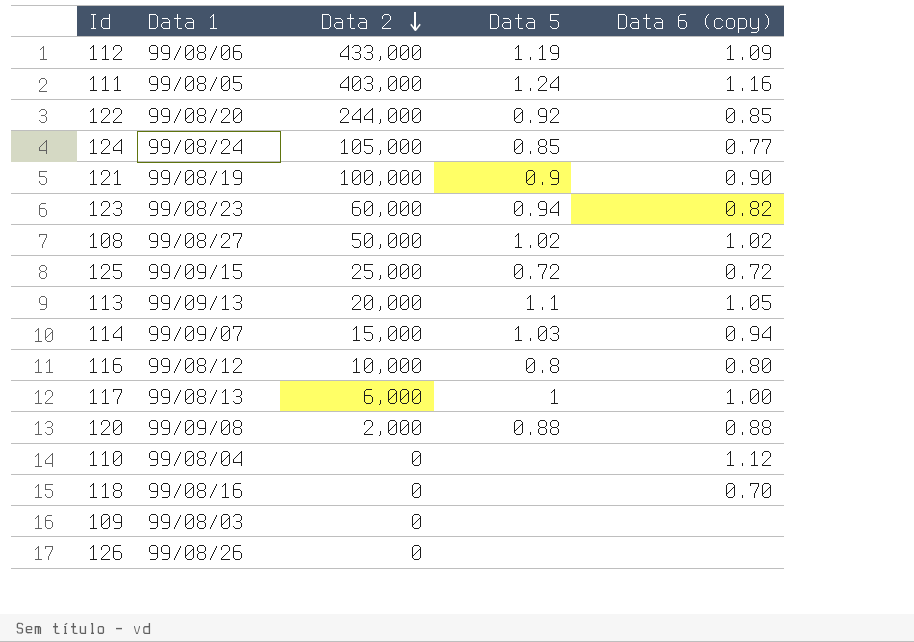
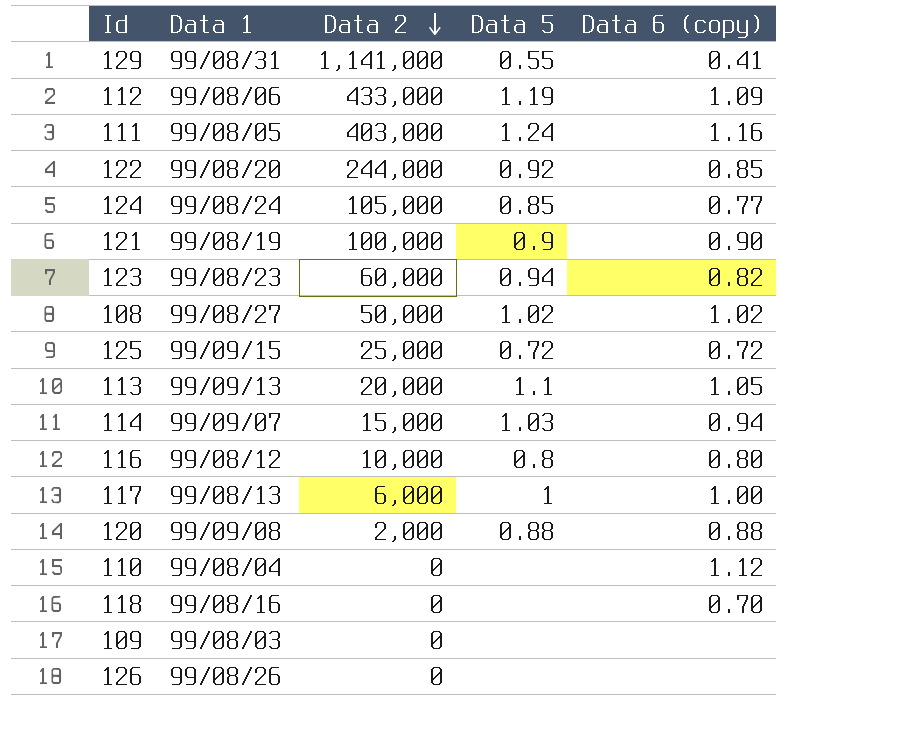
row 129: none -> 99/08/31 | 1,141,000 | 0.55 | 0.41

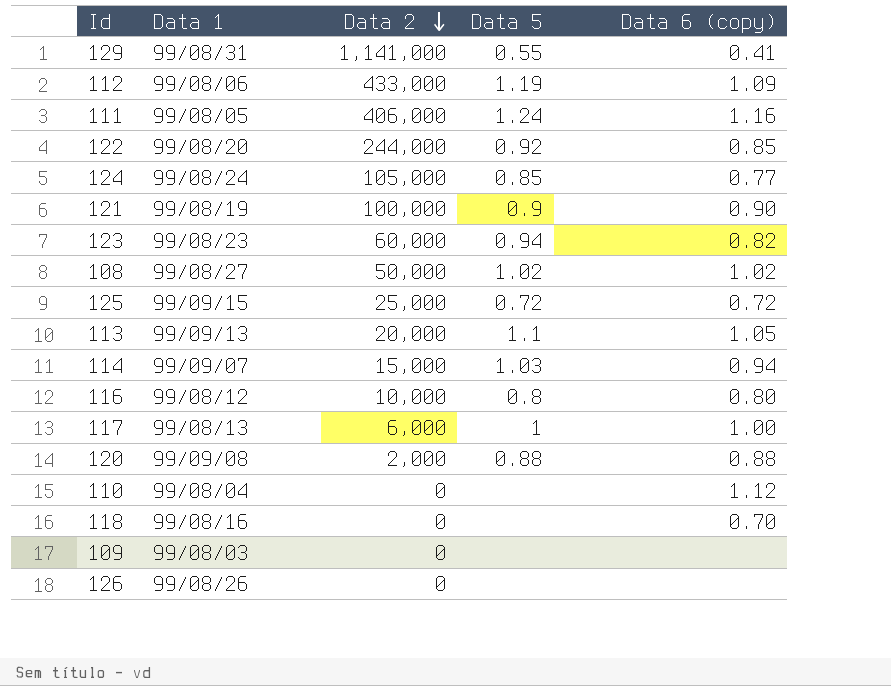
111 | Data 2: 403,000 -> 406,000

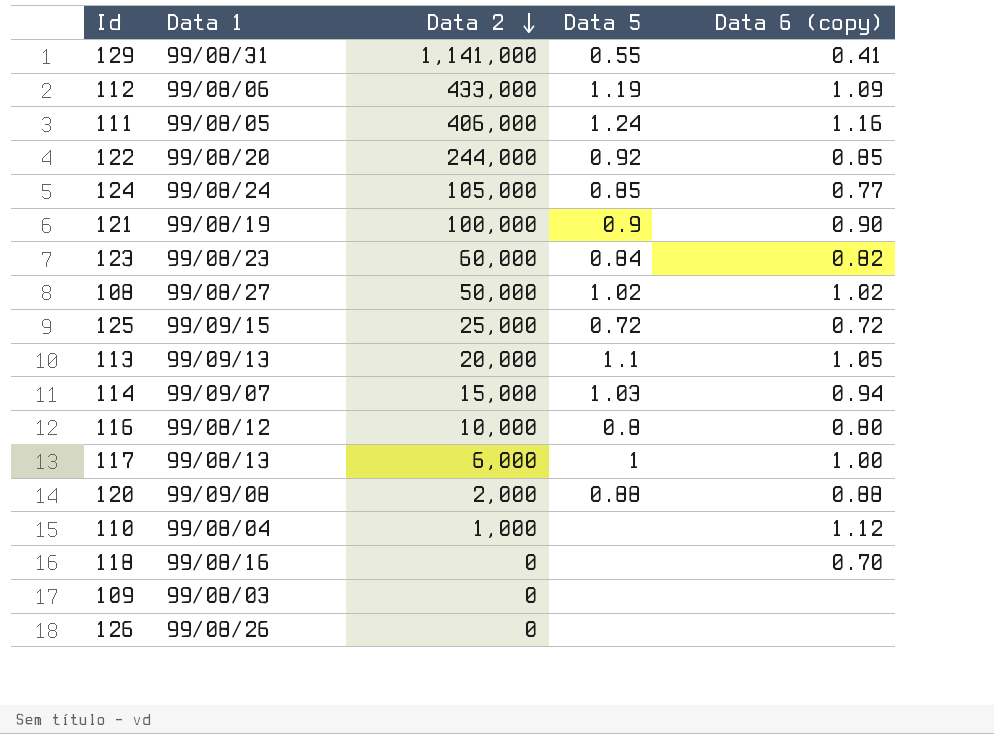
123 | Data 5: 0.94 -> 0.84
110 | Data 2: 0 -> 1,000

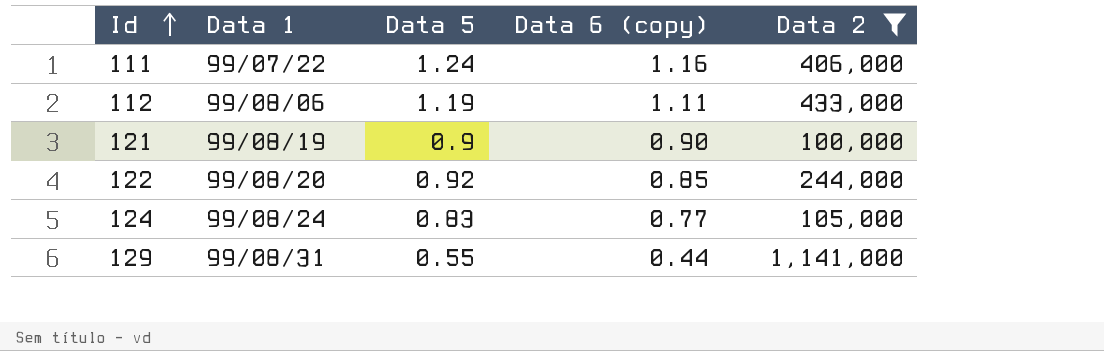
filter: none -> Data 2 >= 100,000
row order: Data 2 descending -> Id ascending
column Data 2 | position: 3 -> 5
111 | Data 1: 99/08/05 -> 99/07/22
112 | Data 6 (copy): 1.09 -> 1.11
124 | Data 5: 0.85 -> 0.83
129 | Data 6 (copy): 0.41 -> 0.44

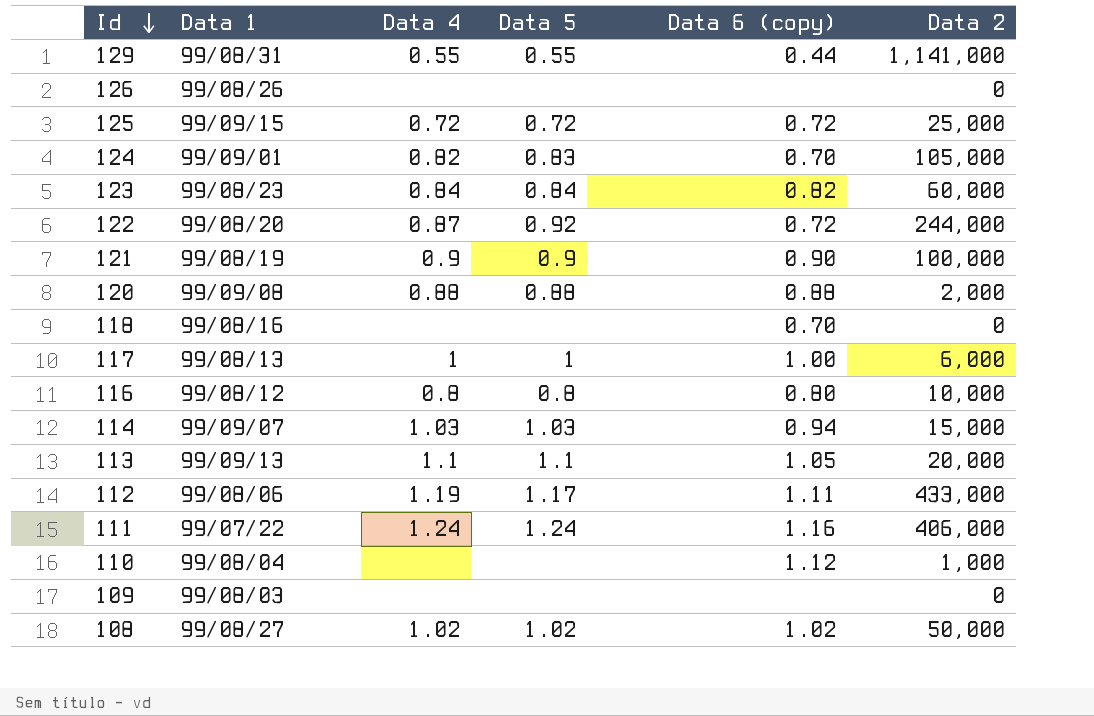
filter: Data 2 >= 100,000 -> none
row order: Id ascending -> Id descending
column Data 4 | position: none -> 3
124 | Data 1: 99/08/24 -> 99/09/01
124 | Data 6 (copy): 0.77 -> 0.70
122 | Data 6 (copy): 0.85 -> 0.72
112 | Data 5: 1.19 -> 1.17

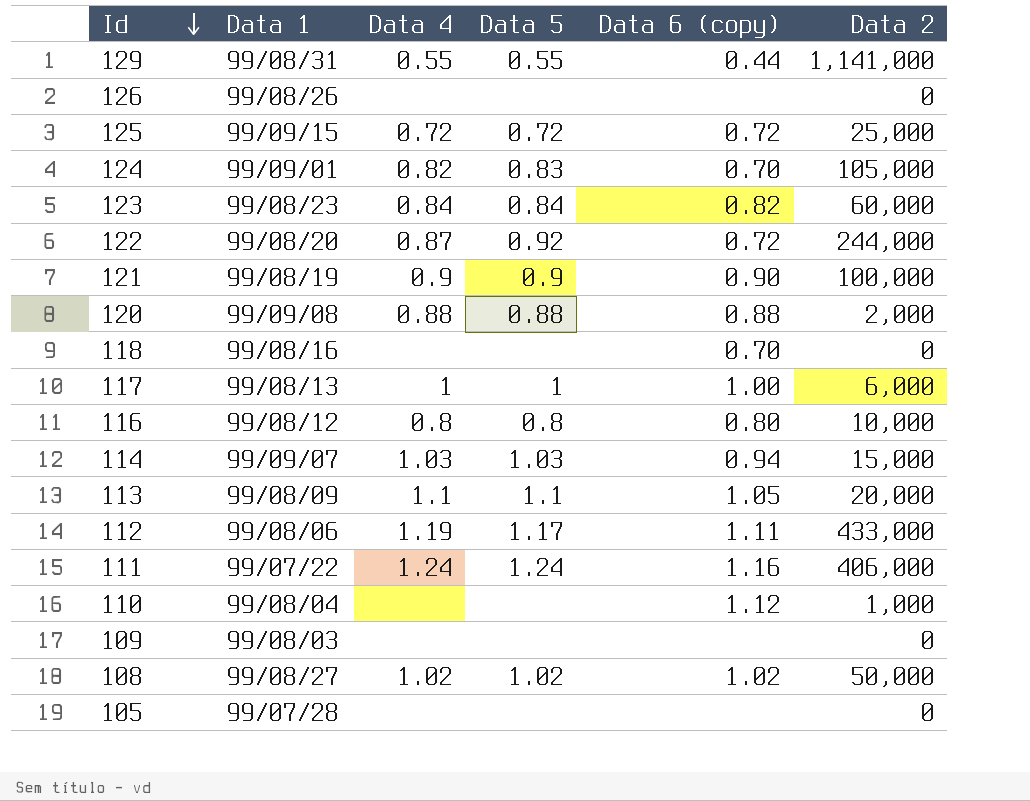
113 | Data 1: 99/09/13 -> 99/08/09
row 105: none -> 99/07/28 | none | none | none | 0

